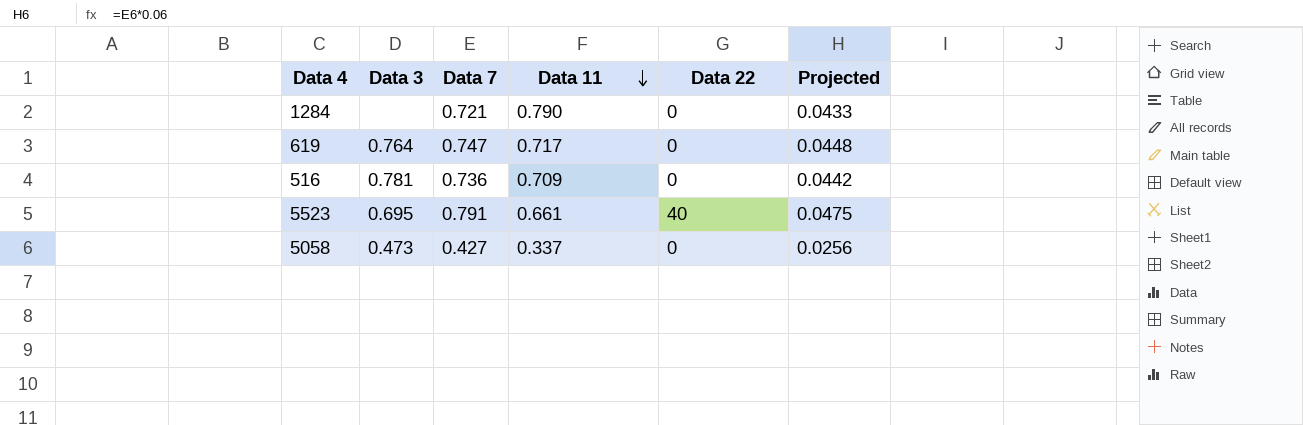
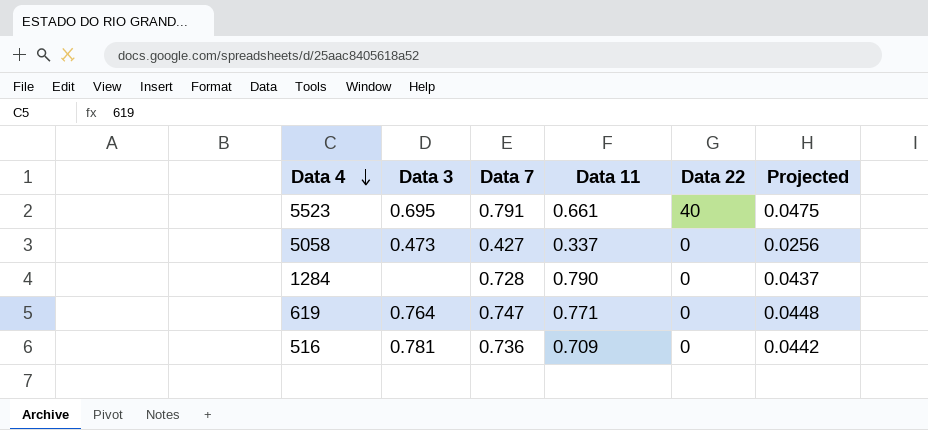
row order: Data 11 descending -> Data 4 descending
1284 | Data 7: 0.721 -> 0.728
1284 | Projected: 0.0433 -> 0.0437
619 | Data 11: 0.717 -> 0.771

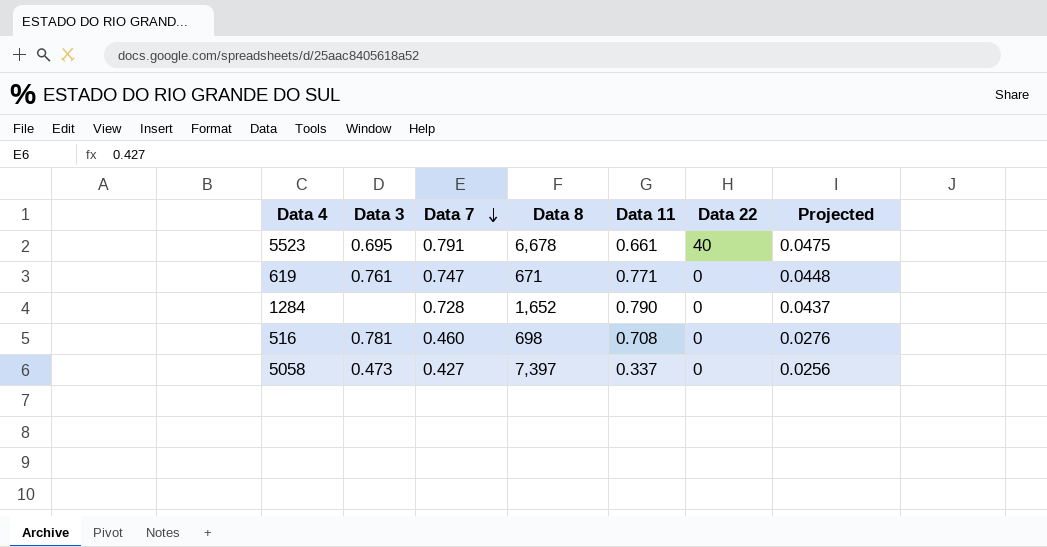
row order: Data 4 descending -> Data 7 descending
column Data 8 | position: none -> 4
619 | Data 3: 0.764 -> 0.761
516 | Data 7: 0.736 -> 0.460
516 | Data 11: 0.709 -> 0.708
516 | Projected: 0.0442 -> 0.0276

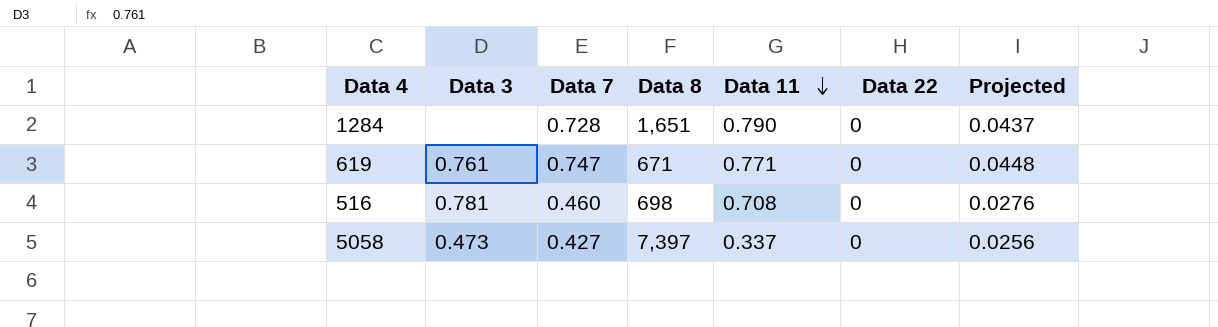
row order: Data 7 descending -> Data 11 descending
row 5523: 0.695 | 0.791 | 6,678 | 0.661 | 40 | 0.0475 -> none
1284 | Data 8: 1,652 -> 1,651

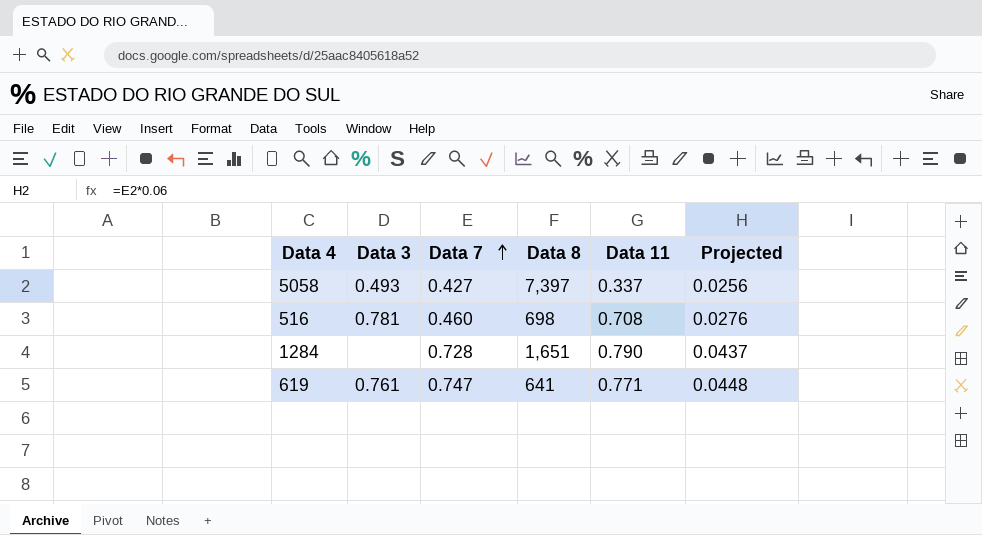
row order: Data 11 descending -> Data 7 ascending
column Data 22 | position: 6 -> none
5058 | Data 3: 0.473 -> 0.493
619 | Data 8: 671 -> 641

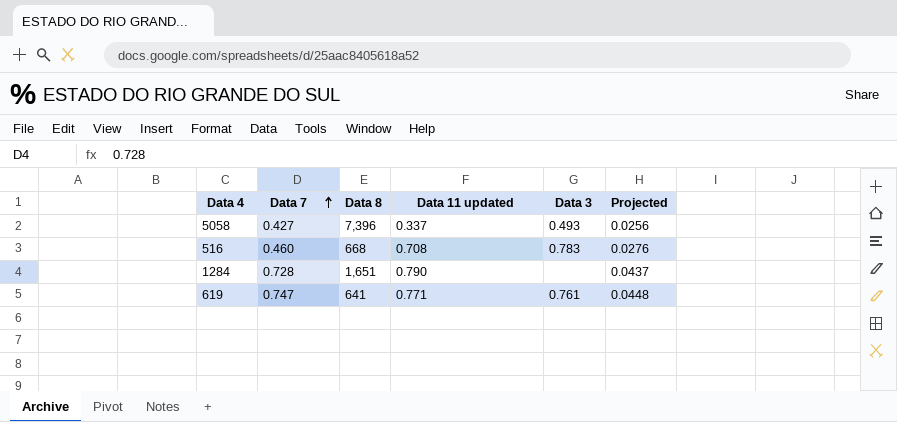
column name: Data 11 -> Data 11 updated
column Data 3 | position: 2 -> 5
5058 | Data 8: 7,397 -> 7,396
516 | Data 8: 698 -> 668
516 | Data 3: 0.781 -> 0.783

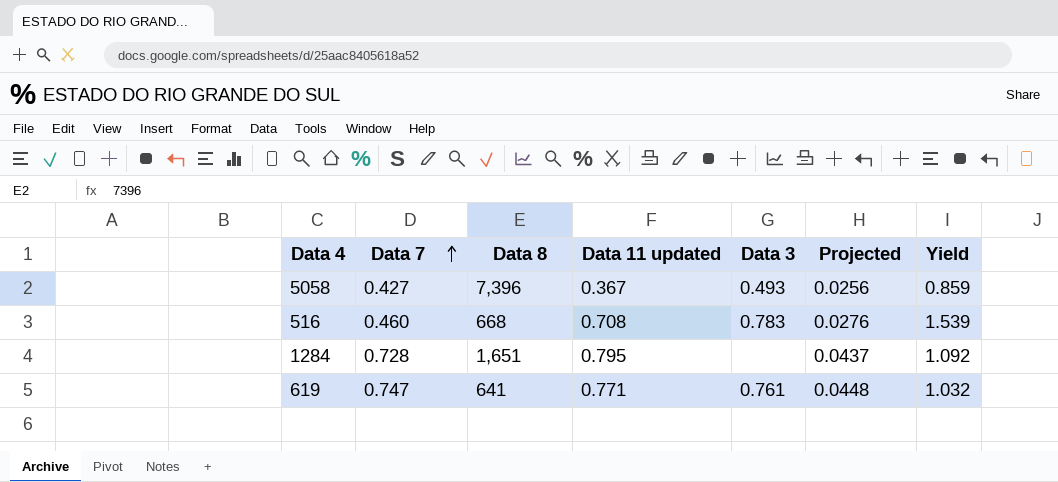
column Yield | formula: none -> [Data 11 updated] / [Data 7]
5058 | Data 11 updated: 0.337 -> 0.367
1284 | Data 11 updated: 0.790 -> 0.795

